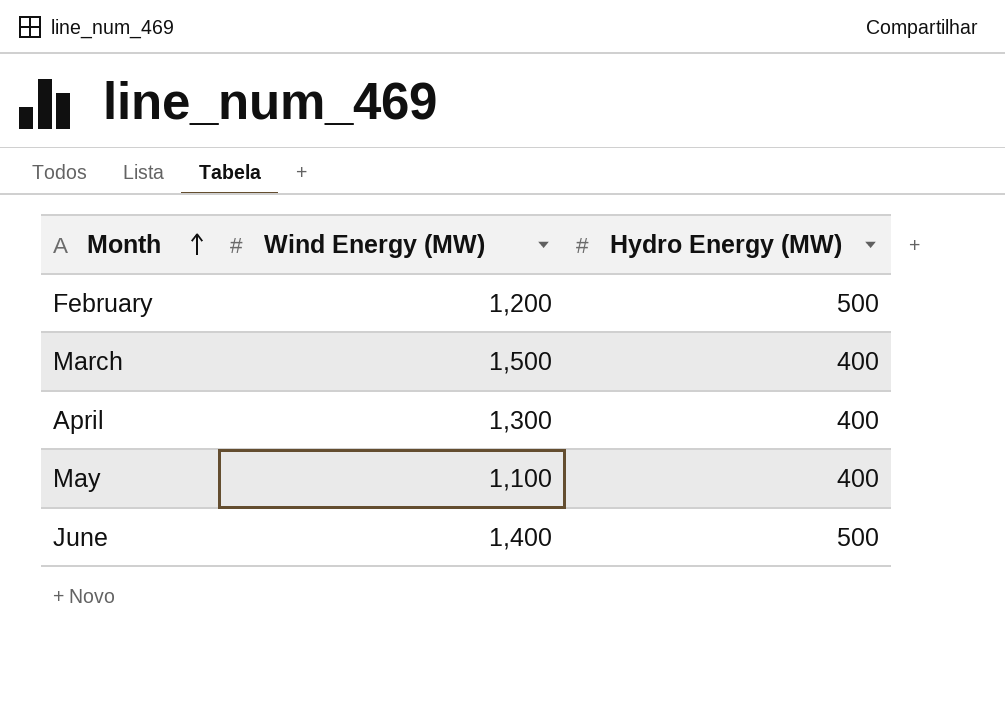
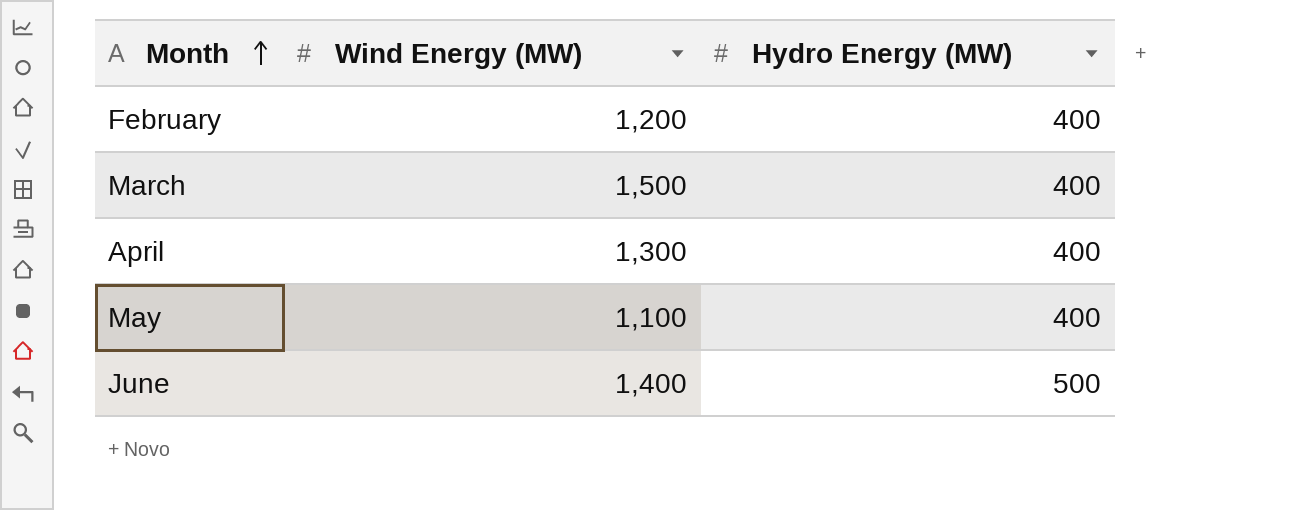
February | Hydro Energy (MW): 500 -> 400

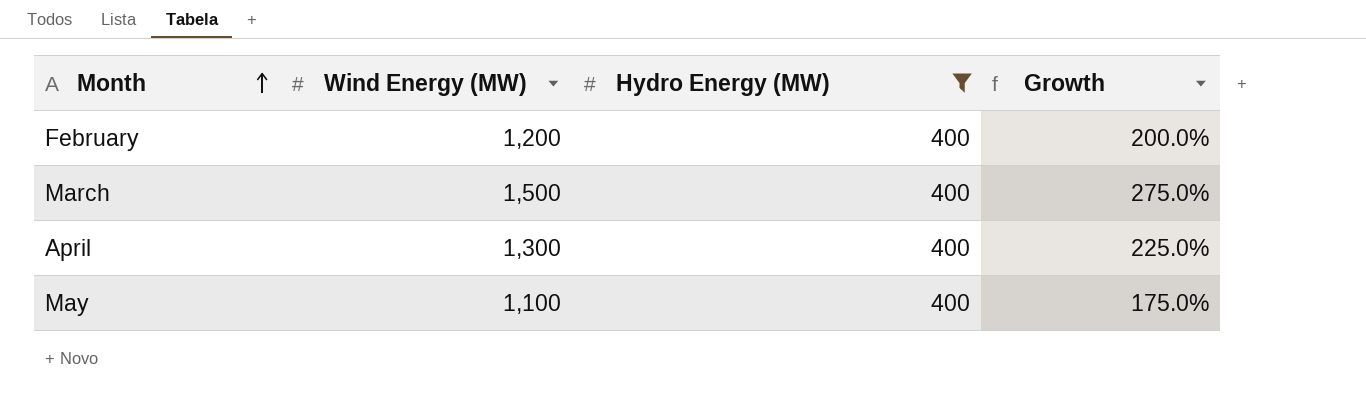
filter: none -> Hydro Energy (MW) = 400
column Growth | formula: none -> ([Wind Energy (MW)] - [Hydro Energy (MW)]) / [Hydro Energy (MW)]

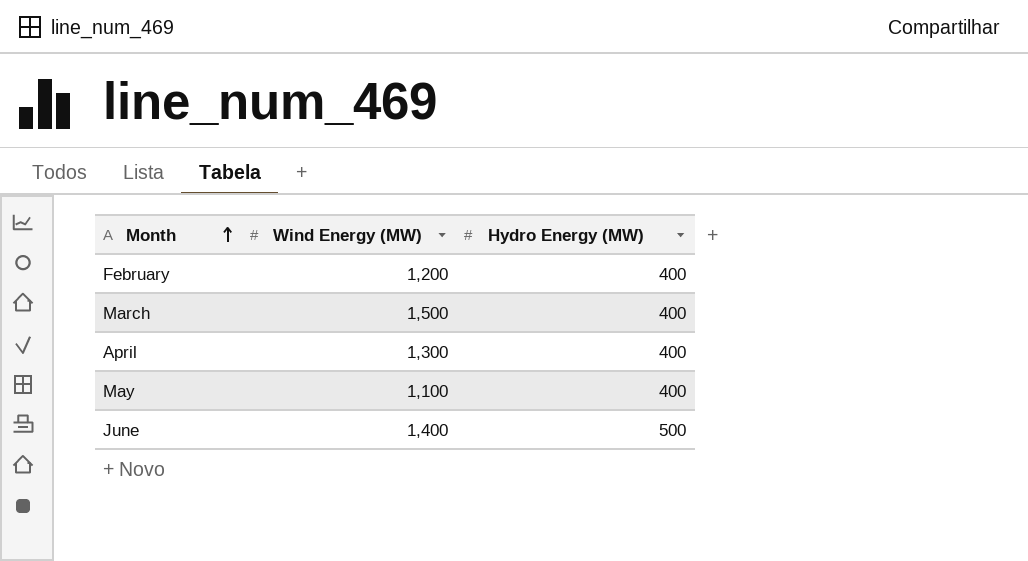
filter: Hydro Energy (MW) = 400 -> none
column Growth | formula: ([Wind Energy (MW)] - [Hydro Energy (MW)]) / [Hydro Energy (MW)] -> none

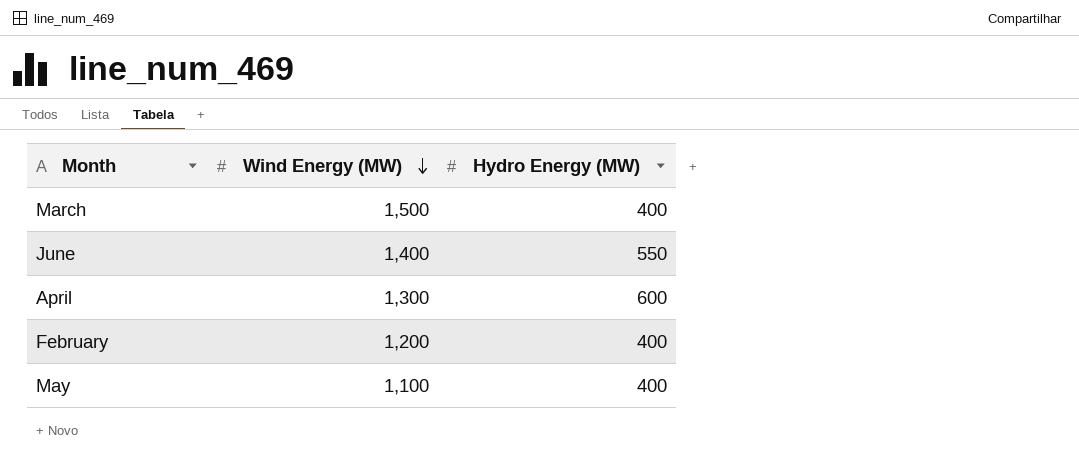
row order: Month ascending -> Wind Energy (MW) descending
June | Hydro Energy (MW): 500 -> 550
April | Hydro Energy (MW): 400 -> 600

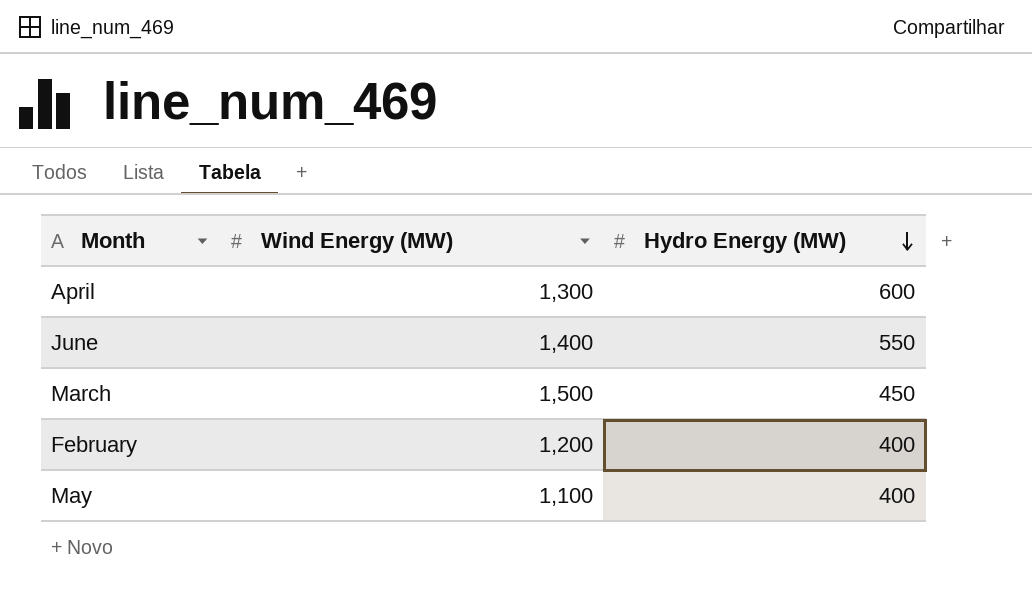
row order: Wind Energy (MW) descending -> Hydro Energy (MW) descending
March | Hydro Energy (MW): 400 -> 450

